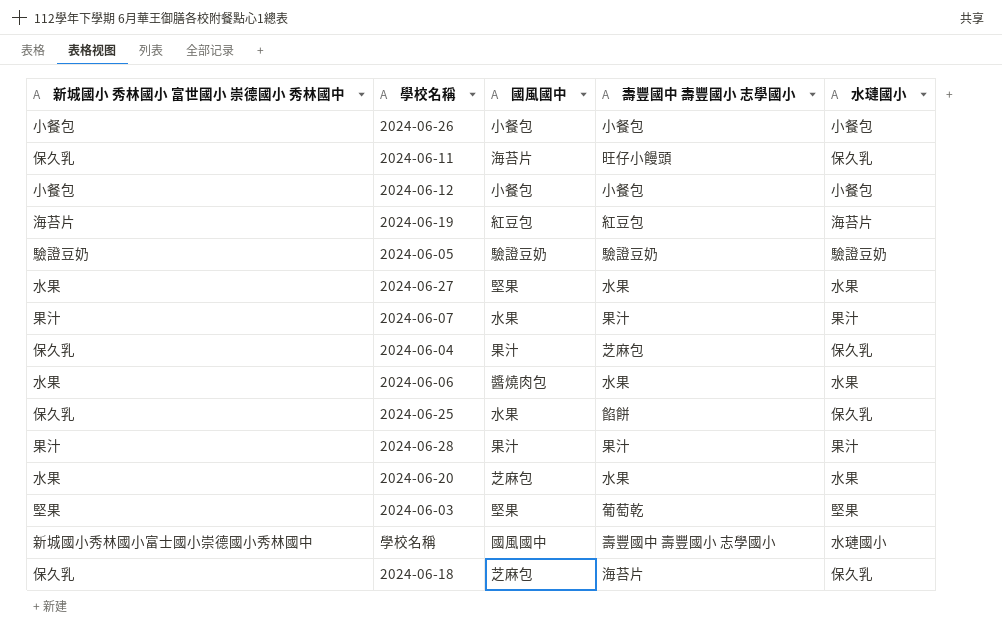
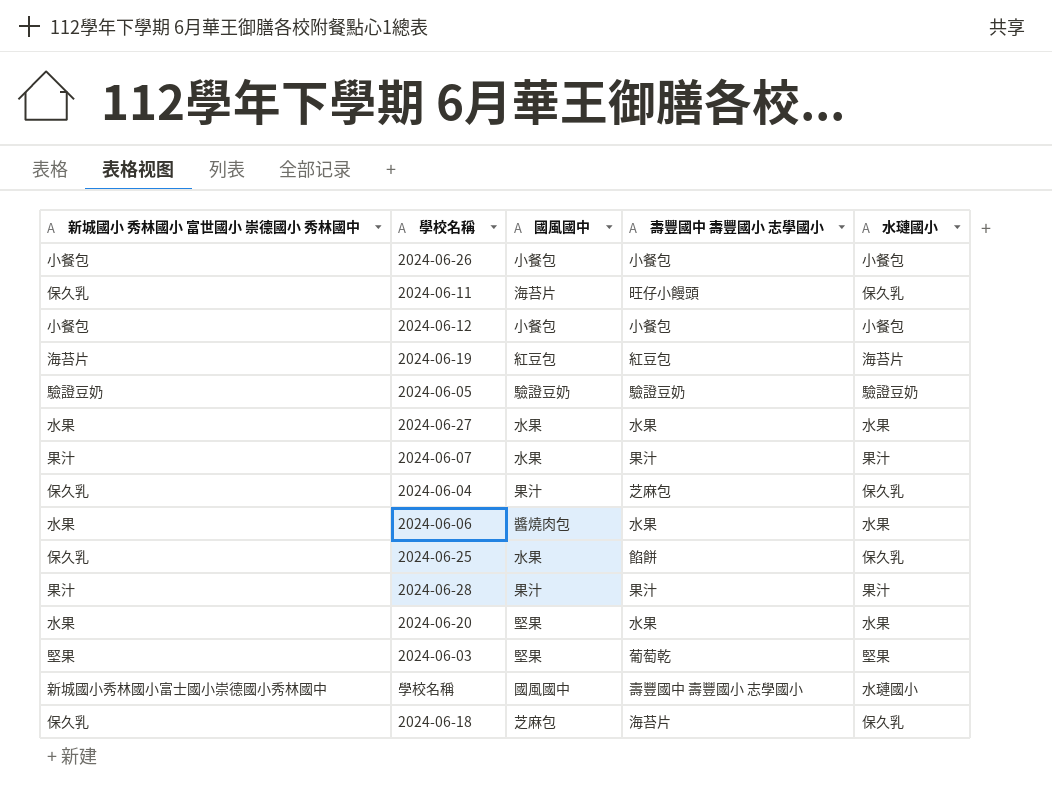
2024-06-27 | 國風國中: 堅果 -> 水果
2024-06-20 | 國風國中: 芝麻包 -> 堅果

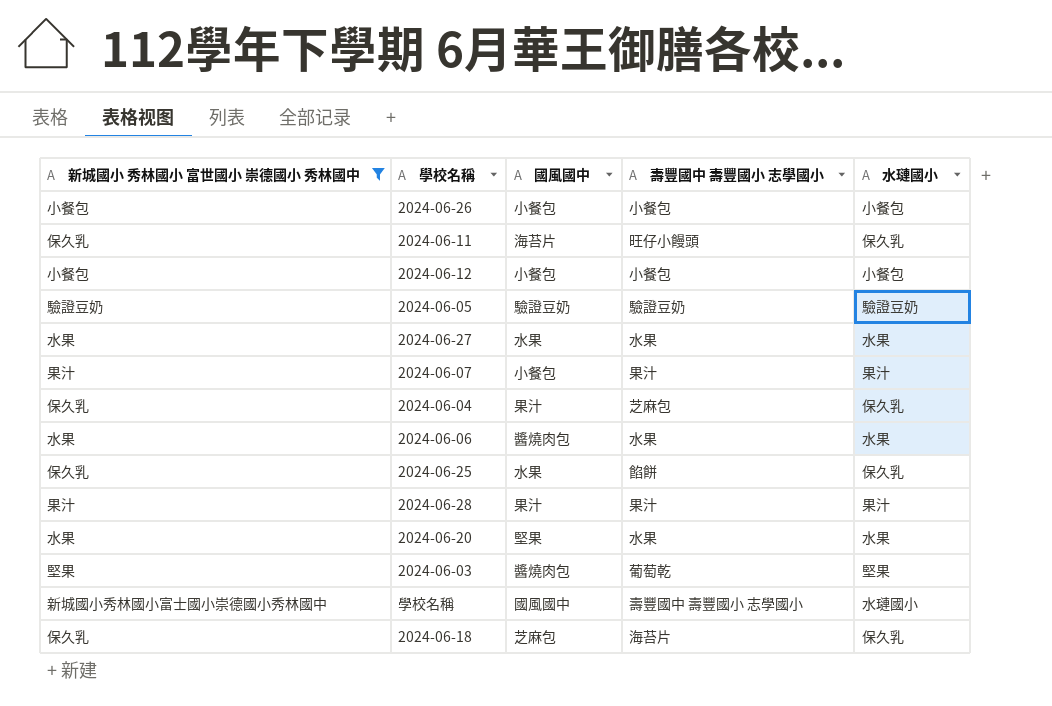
filter: none -> 新城國小 秀林國小 富世國小 崇德國小 秀林國中 != 海苔片
2024-06-07 | 國風國中: 水果 -> 小餐包
2024-06-03 | 國風國中: 堅果 -> 醬燒肉包

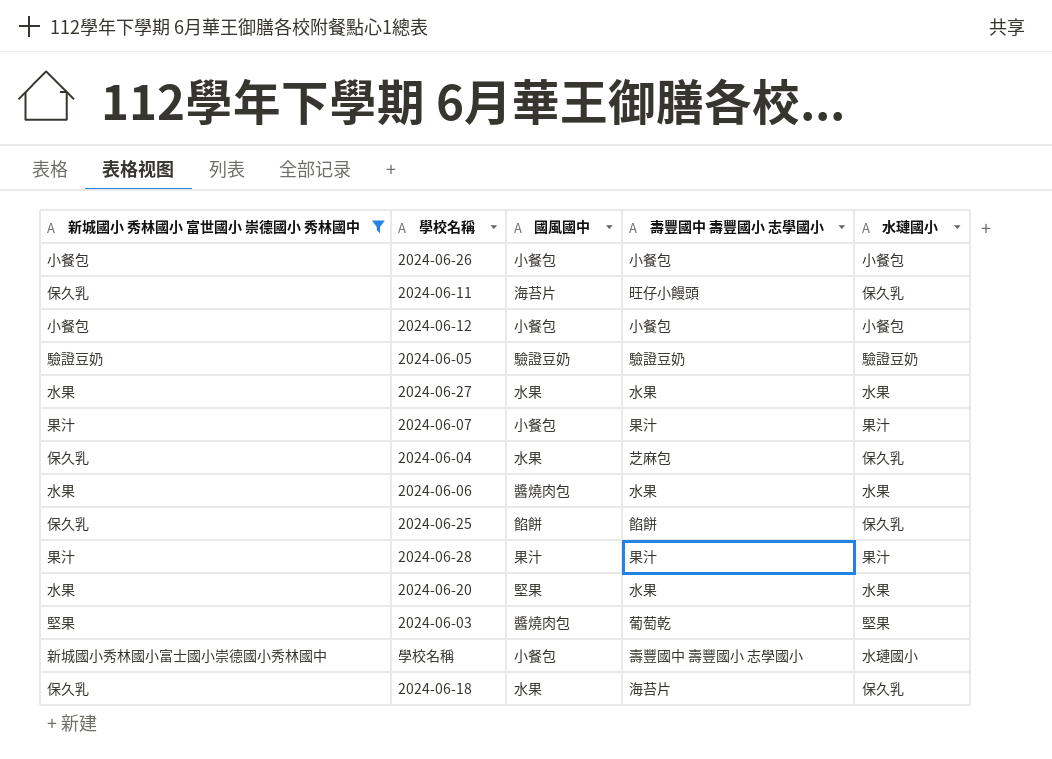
2024-06-04 | 國風國中: 果汁 -> 水果
2024-06-25 | 國風國中: 水果 -> 餡餅
學校名稱 | 國風國中: 國風國中 -> 小餐包
2024-06-18 | 國風國中: 芝麻包 -> 水果

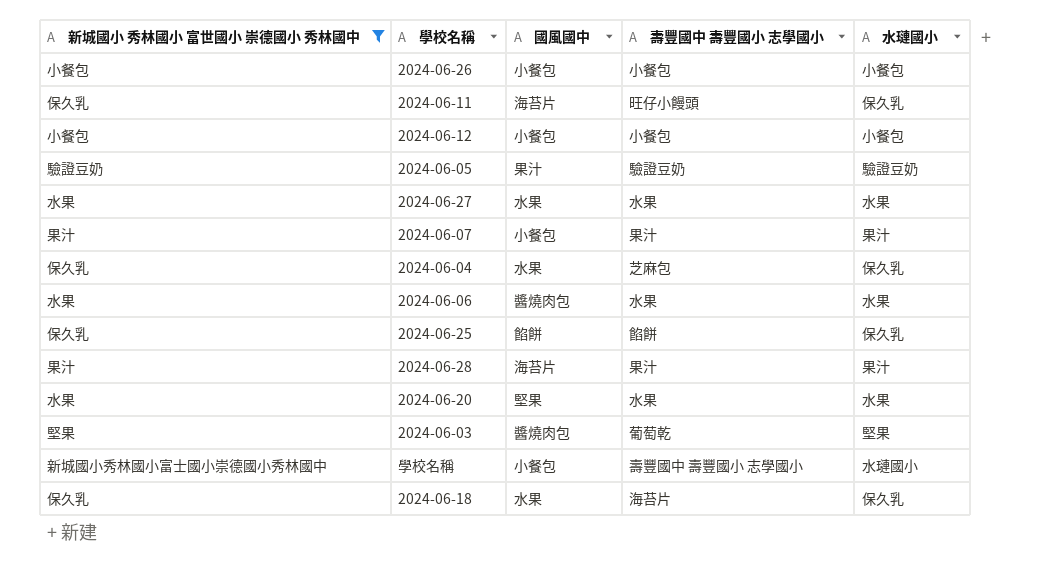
2024-06-05 | 國風國中: 驗證豆奶 -> 果汁
2024-06-28 | 國風國中: 果汁 -> 海苔片

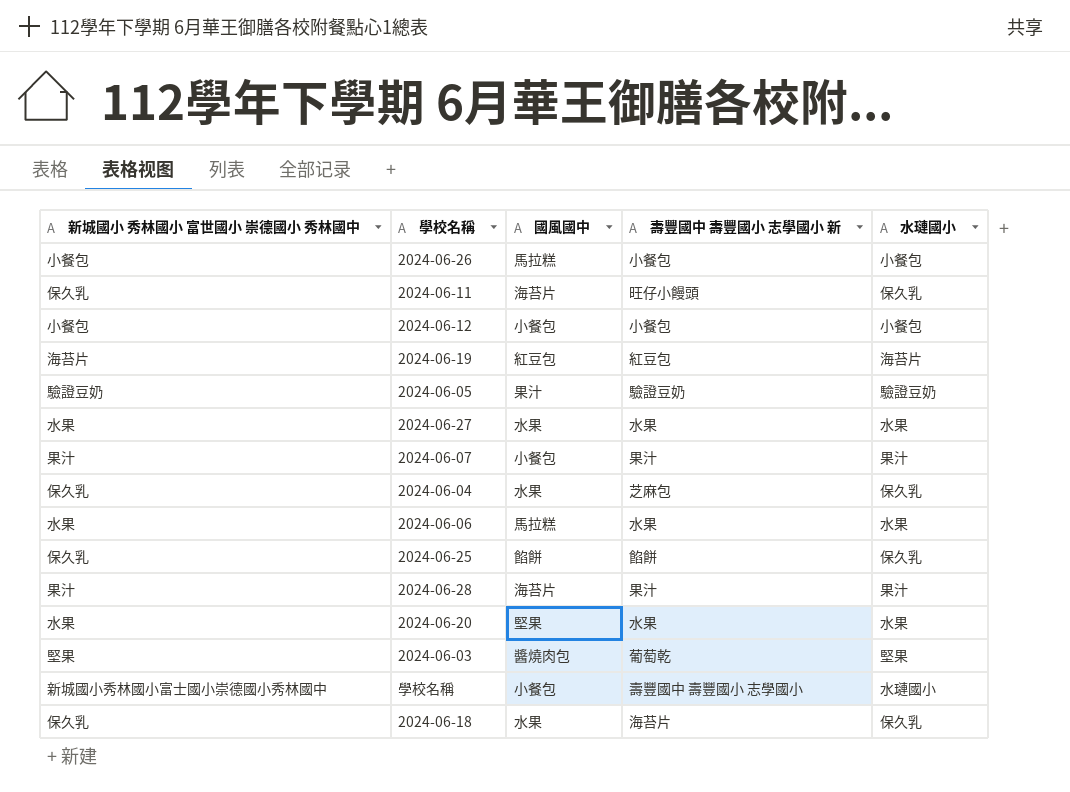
filter: 新城國小 秀林國小 富世國小 崇德國小 秀林國中 != 海苔片 -> none
column name: 壽豐國中 壽豐國小 志學國小 -> 壽豐國中 壽豐國小 志學國小 新
2024-06-26 | 國風國中: 小餐包 -> 馬拉糕
2024-06-06 | 國風國中: 醬燒肉包 -> 馬拉糕

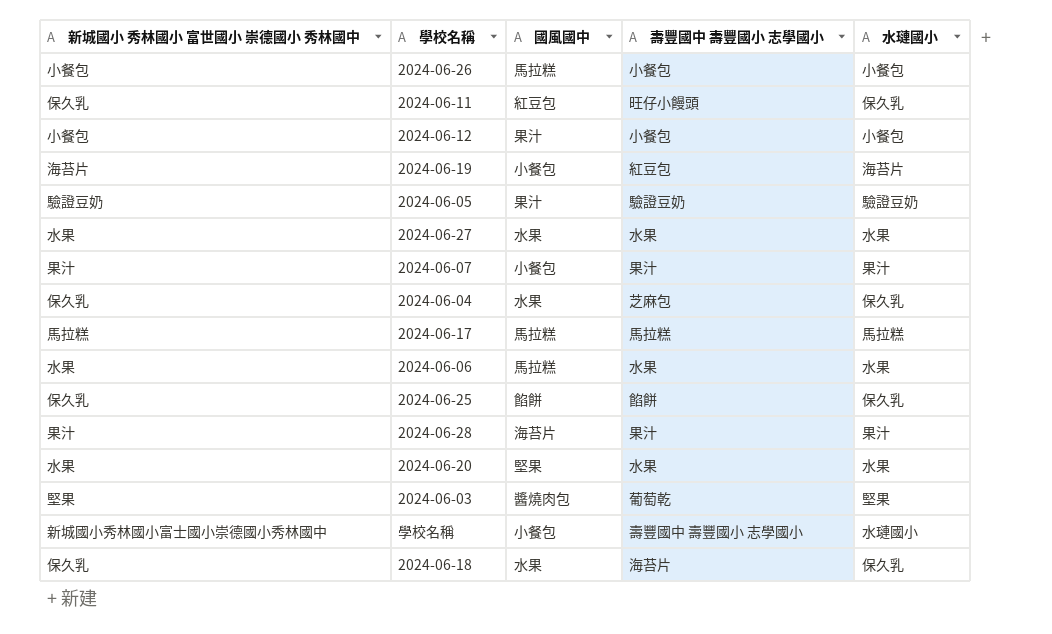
column name: 壽豐國中 壽豐國小 志學國小 新 -> 壽豐國中 壽豐國小 志學國小
2024-06-11 | 國風國中: 海苔片 -> 紅豆包
2024-06-12 | 國風國中: 小餐包 -> 果汁
2024-06-19 | 國風國中: 紅豆包 -> 小餐包
row 2024-06-17: none -> 馬拉糕 | 馬拉糕 | 馬拉糕 | 馬拉糕

